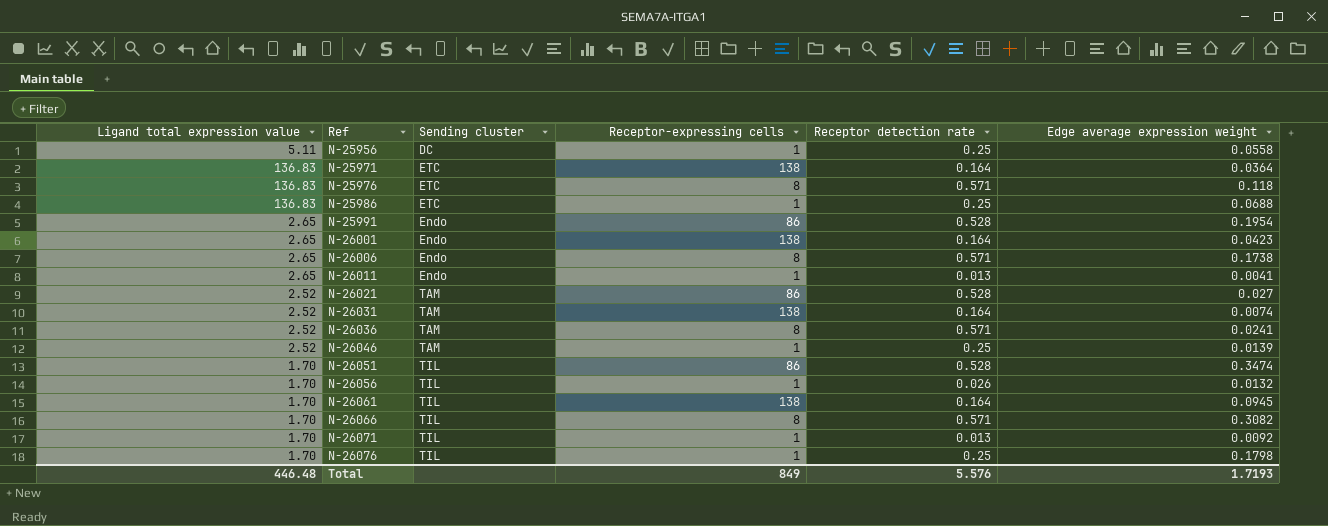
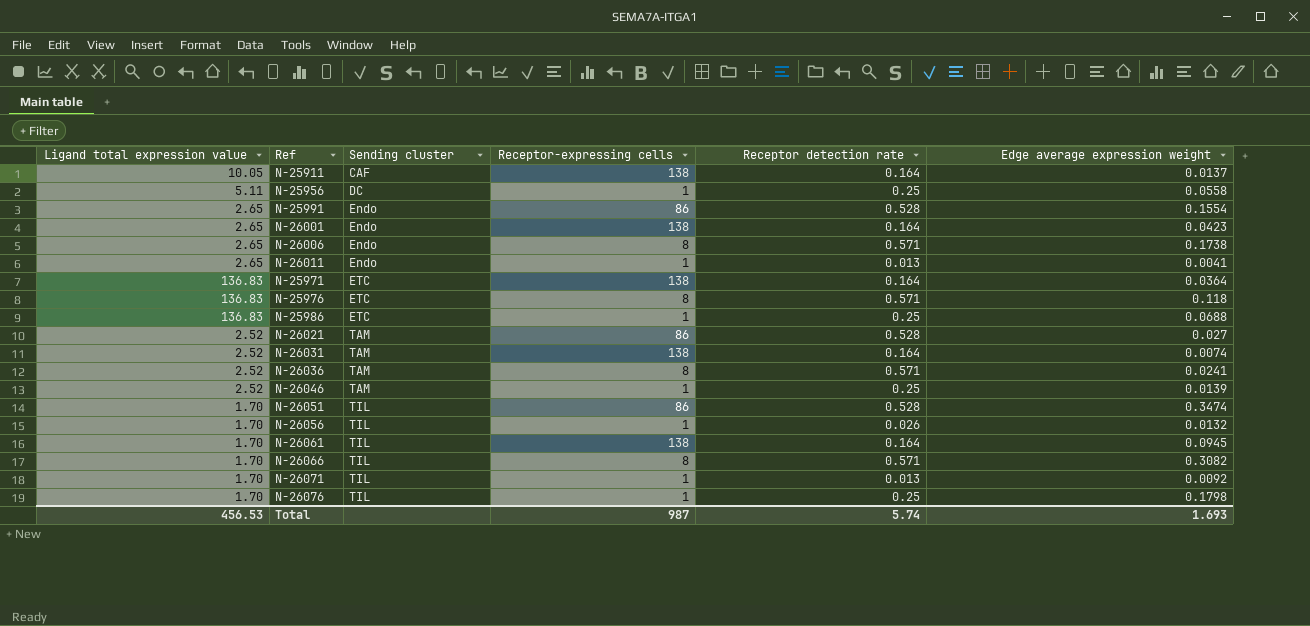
row order: Ref ascending -> Sending cluster ascending
row N-25911: none -> 10.05 | CAF | 138 | 0.164 | 0.0137
N-25991 | Edge average expression weight: 0.1954 -> 0.1554
Total | Ligand total expression value: 446.48 -> 456.53
Total | Receptor-expressing cells: 849 -> 987
Total | Receptor detection rate: 5.576 -> 5.74
Total | Edge average expression weight: 1.7193 -> 1.693

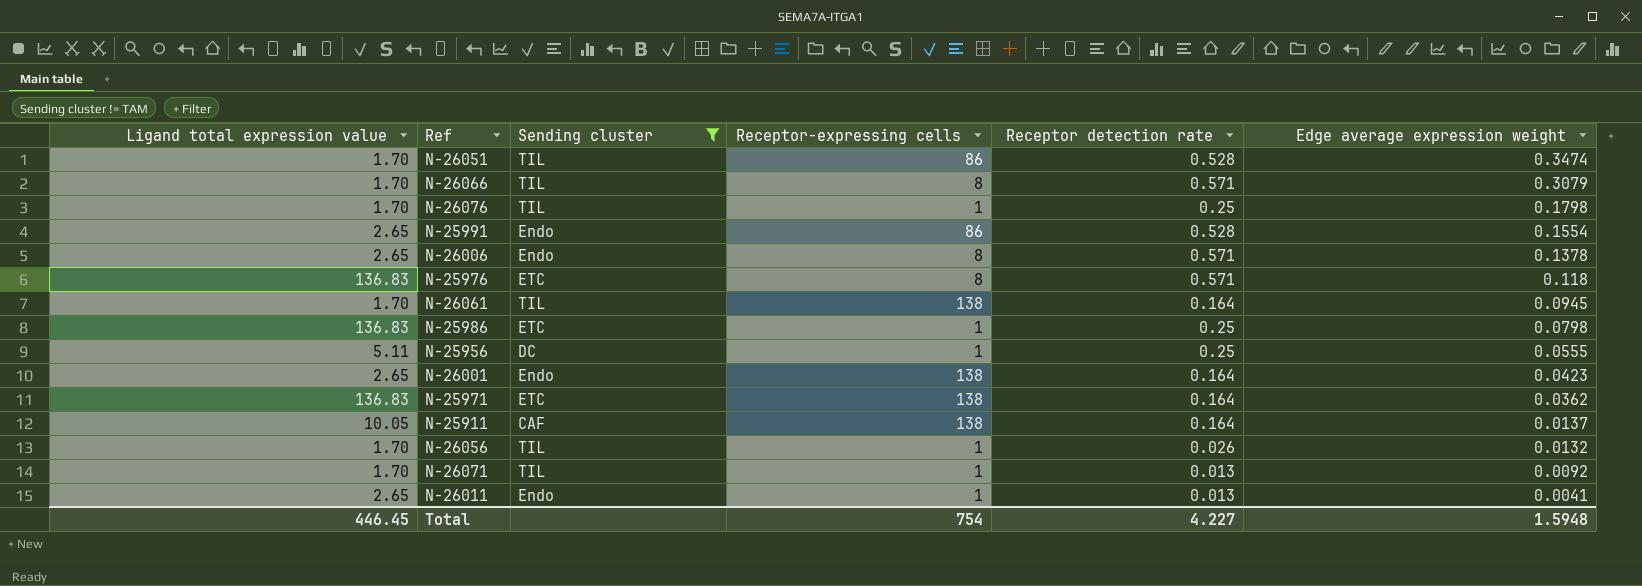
filter: none -> Sending cluster != TAM
row order: Sending cluster ascending -> Edge average expression weight descending
N-26066 | Edge average expression weight: 0.3082 -> 0.3079
N-26006 | Edge average expression weight: 0.1738 -> 0.1378
N-25986 | Edge average expression weight: 0.0688 -> 0.0798
N-25956 | Edge average expression weight: 0.0558 -> 0.0555
N-25971 | Edge average expression weight: 0.0364 -> 0.0362
Total | Ligand total expression value: 456.53 -> 446.45
Total | Receptor-expressing cells: 987 -> 754
Total | Receptor detection rate: 5.74 -> 4.227
Total | Edge average expression weight: 1.693 -> 1.5948

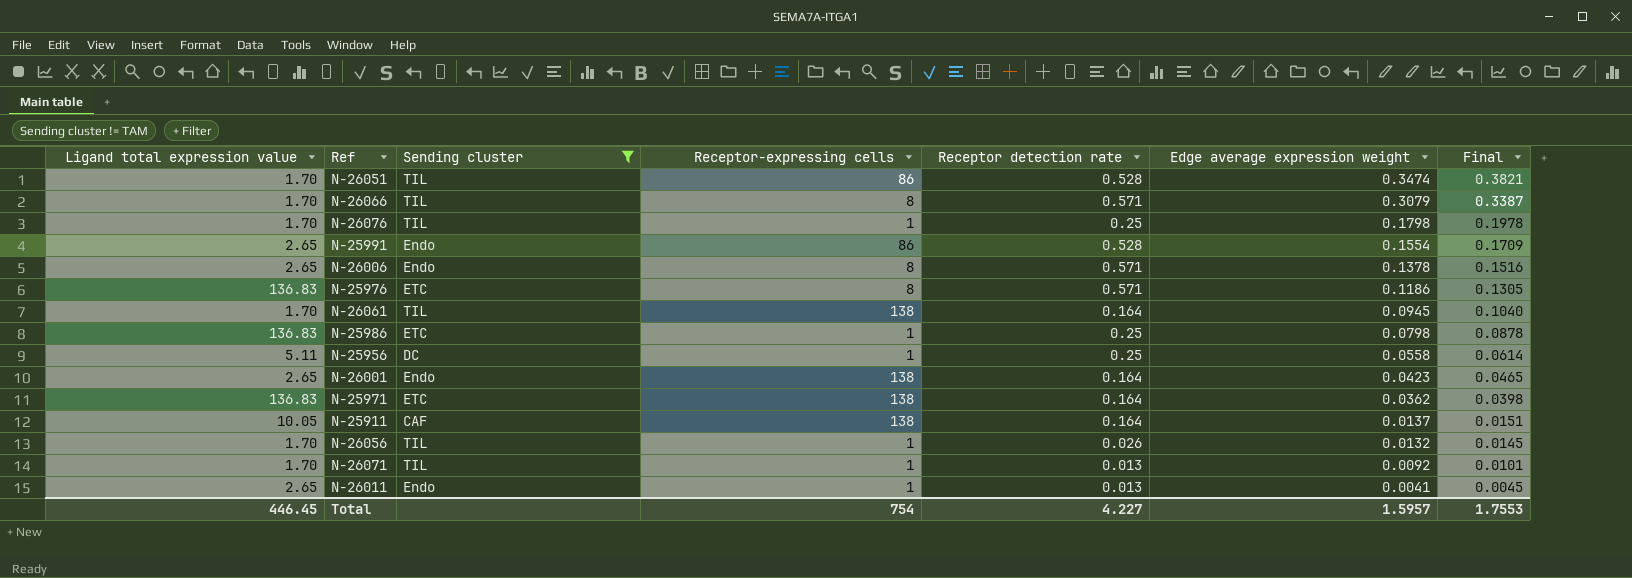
column Final | formula: none -> [Edge average expression weight] * 1.1
N-25976 | Edge average expression weight: 0.118 -> 0.1186
N-25956 | Edge average expression weight: 0.0555 -> 0.0558
Total | Edge average expression weight: 1.5948 -> 1.5957

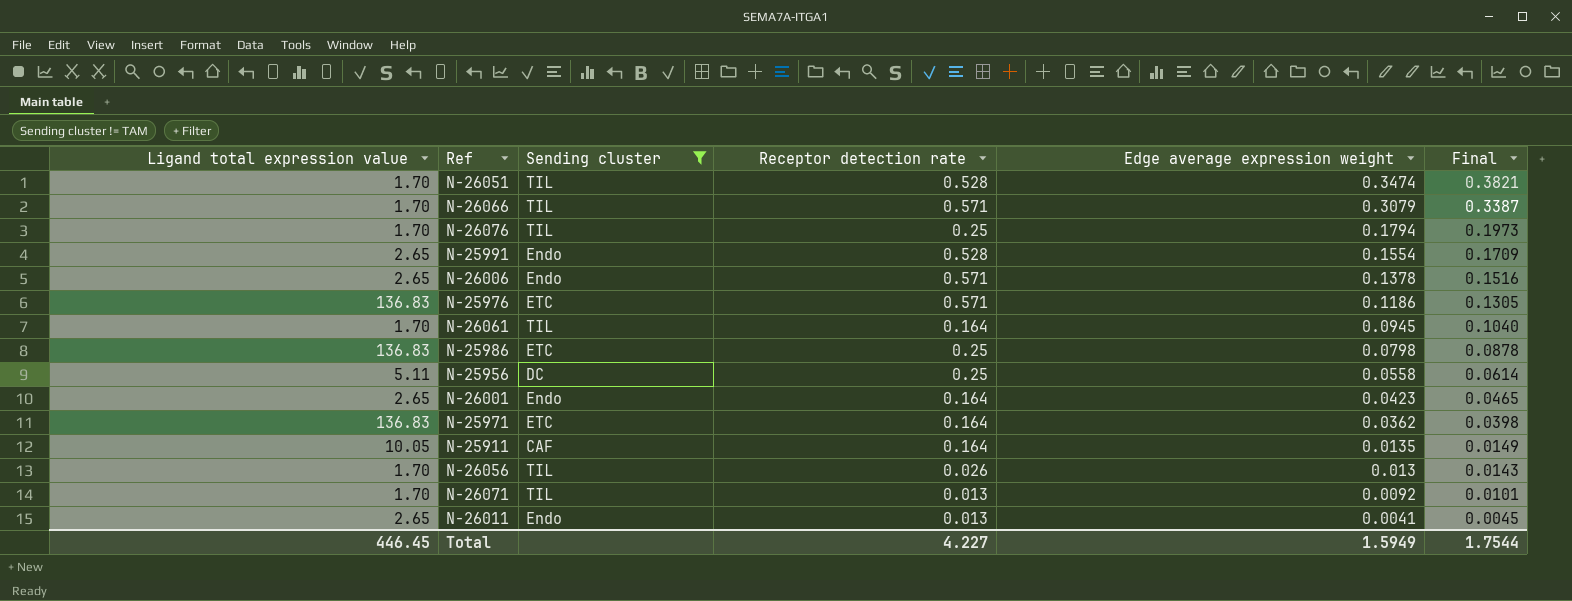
column Receptor-expressing cells | position: 4 -> none
N-26076 | Edge average expression weight: 0.1798 -> 0.1794
N-26076 | Final: 0.1978 -> 0.1973
N-25911 | Edge average expression weight: 0.0137 -> 0.0135
N-25911 | Final: 0.0151 -> 0.0149
N-26056 | Edge average expression weight: 0.0132 -> 0.013
N-26056 | Final: 0.0145 -> 0.0143
Total | Edge average expression weight: 1.5957 -> 1.5949
Total | Final: 1.7553 -> 1.7544

